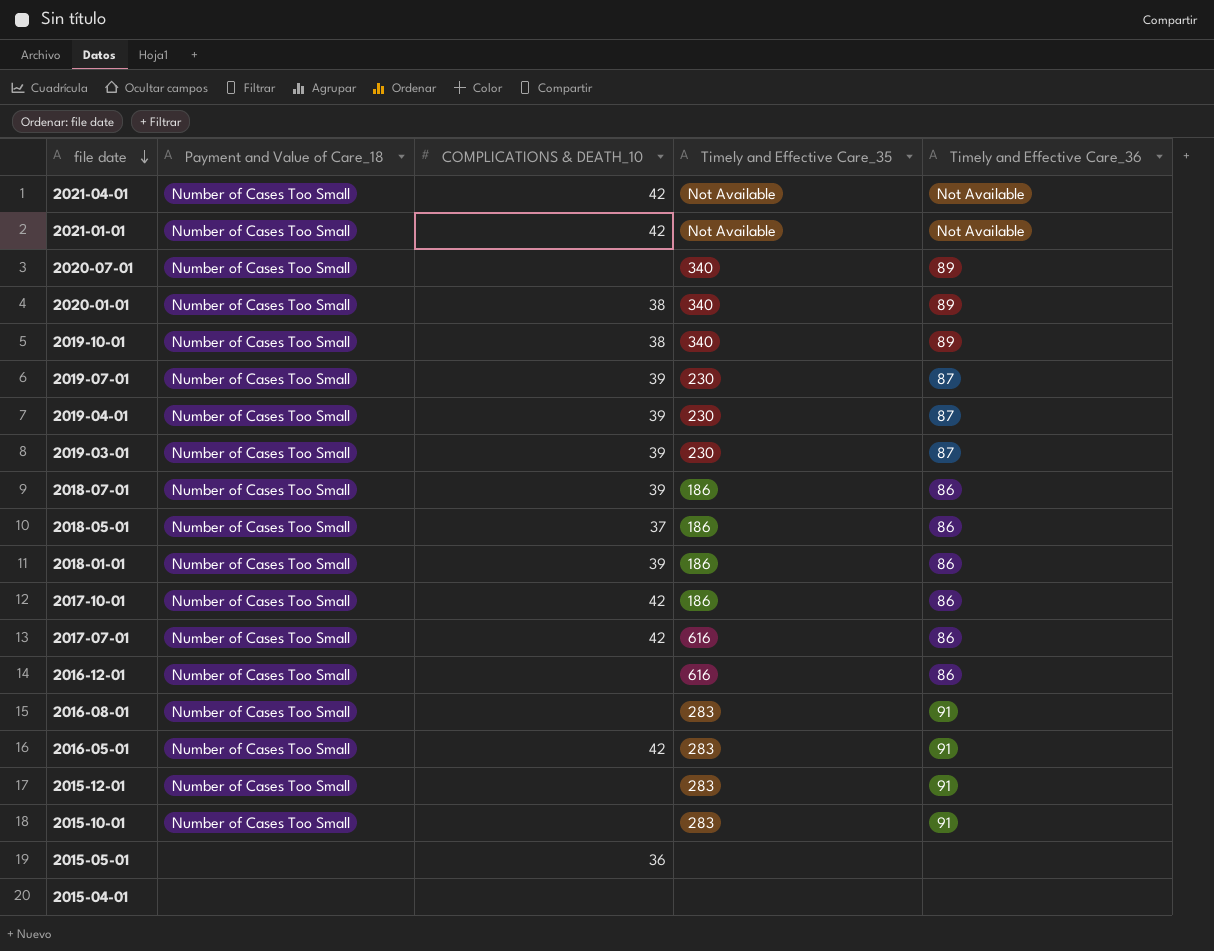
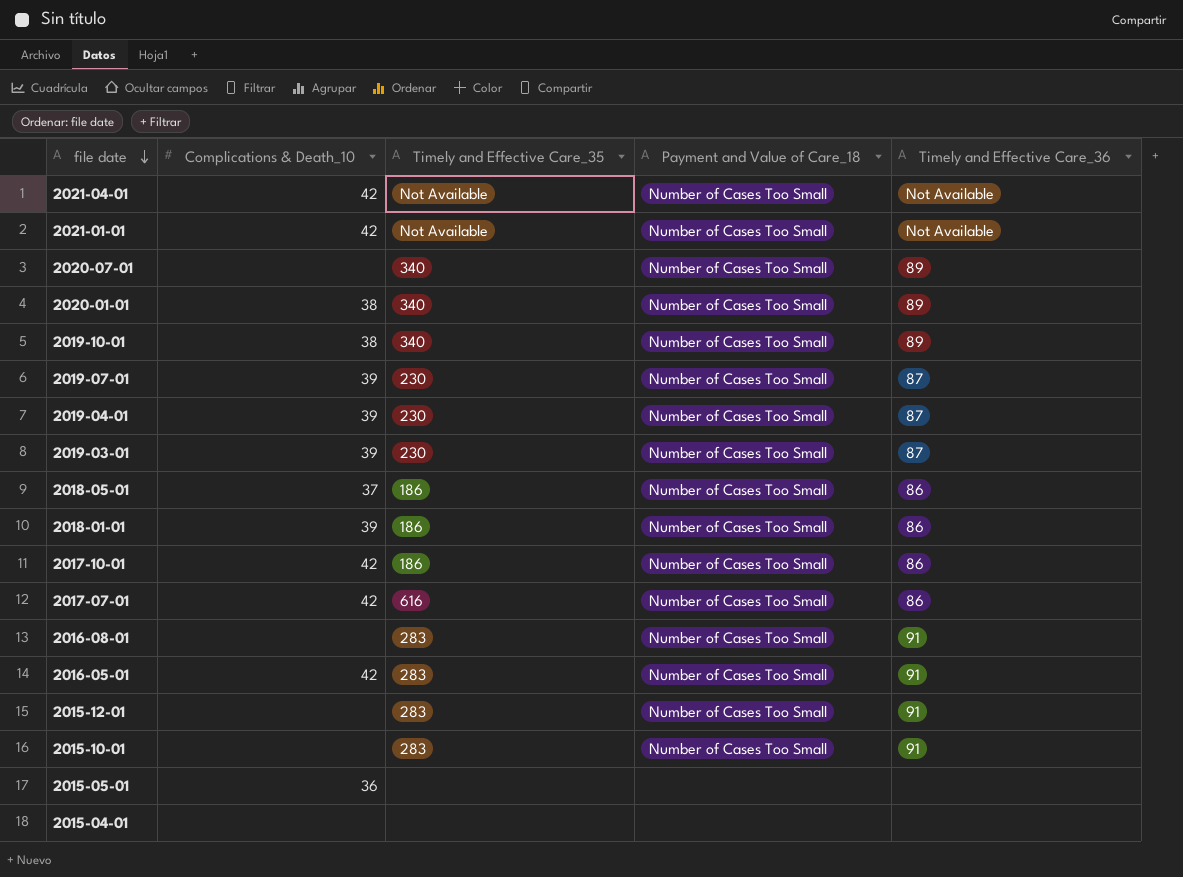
column name: COMPLICATIONS & DEATH_10 -> Complications & Death_10
column Payment and Value of Care_18 | position: 2 -> 4
row 2018-07-01: Number of Cases Too Small | 39 | 186 | 86 -> none
row 2016-12-01: Number of Cases Too Small | none | 616 | 86 -> none

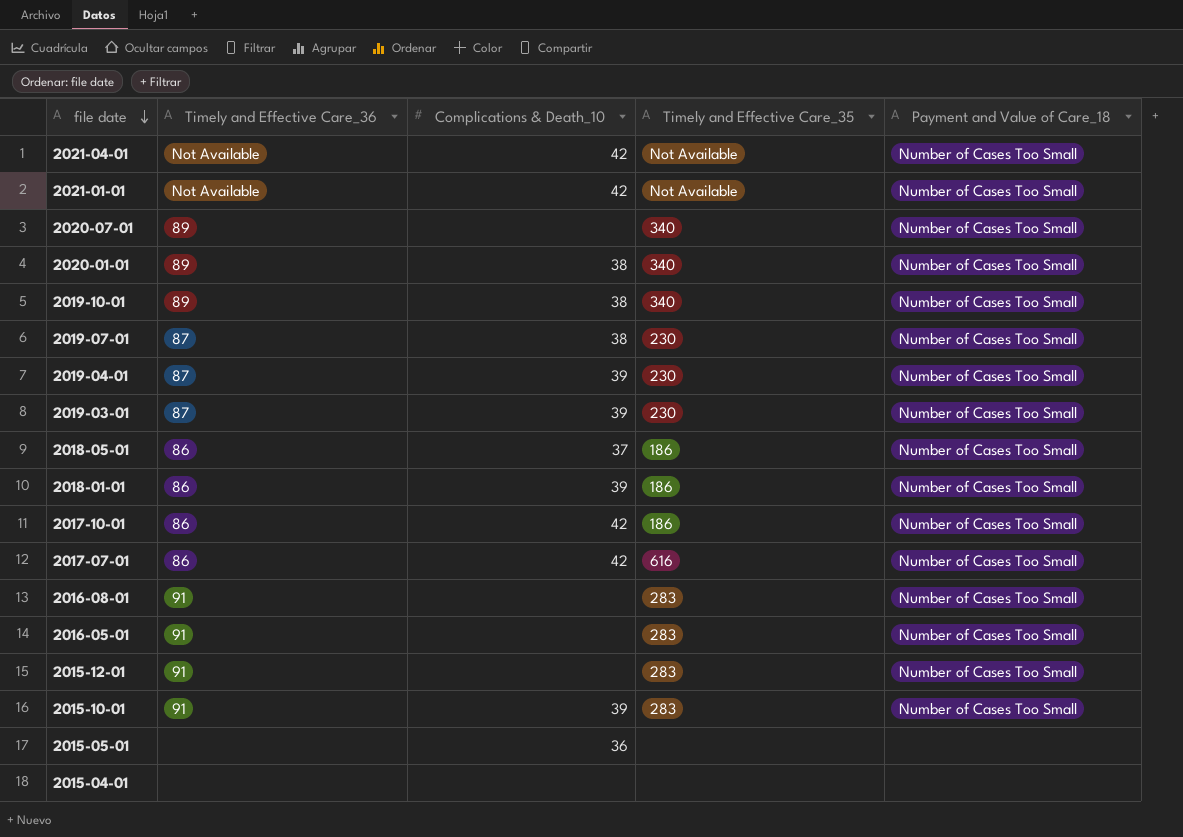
column Timely and Effective Care_36 | position: 5 -> 2
2019-07-01 | Complications & Death_10: 39 -> 38
2016-05-01 | Complications & Death_10: 42 -> none
2015-10-01 | Complications & Death_10: none -> 39

